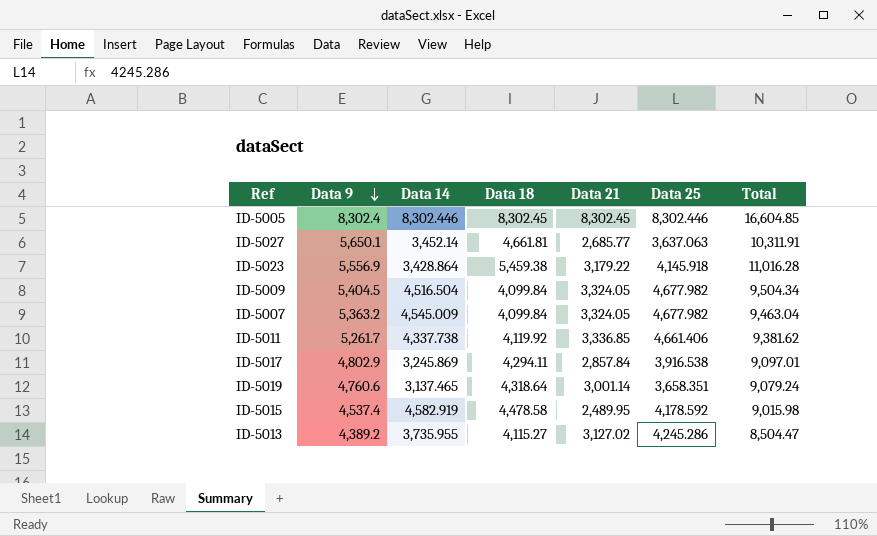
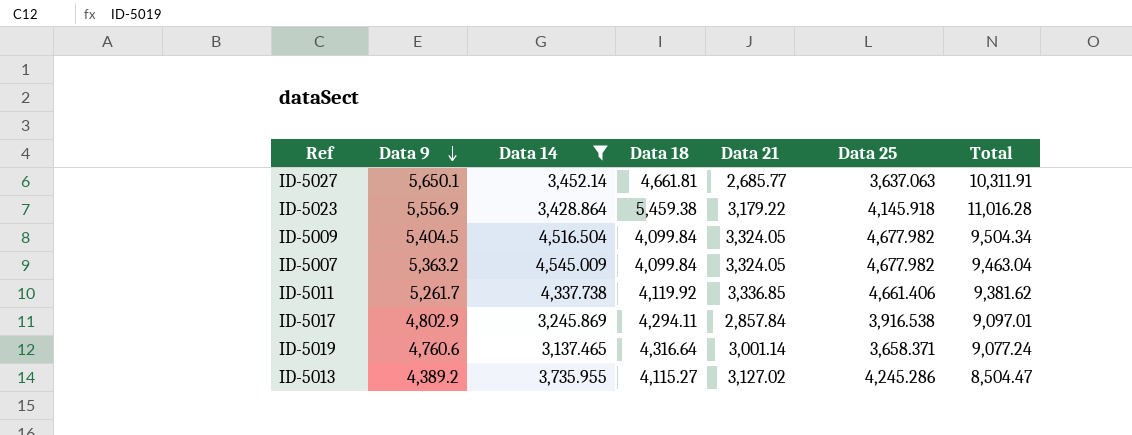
filter: none -> Data 14 <= 4,545.009
ID-5019 | Data 18: 4,318.64 -> 4,316.64
ID-5019 | Data 25: 3,658.351 -> 3,658.371
ID-5019 | Total: 9,079.24 -> 9,077.24

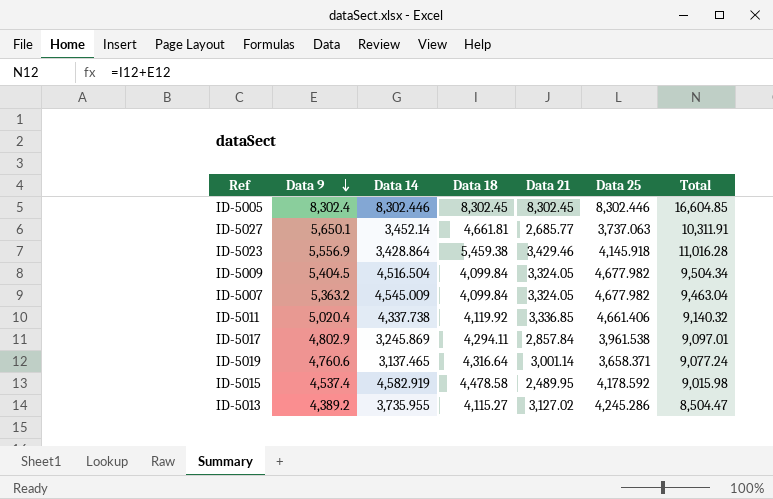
filter: Data 14 <= 4,545.009 -> none
ID-5027 | Data 25: 3,637.063 -> 3,737.063
ID-5023 | Data 21: 3,179.22 -> 3,429.46
ID-5011 | Data 9: 5,261.7 -> 5,020.4
ID-5011 | Total: 9,381.62 -> 9,140.32
ID-5017 | Data 25: 3,916.538 -> 3,961.538

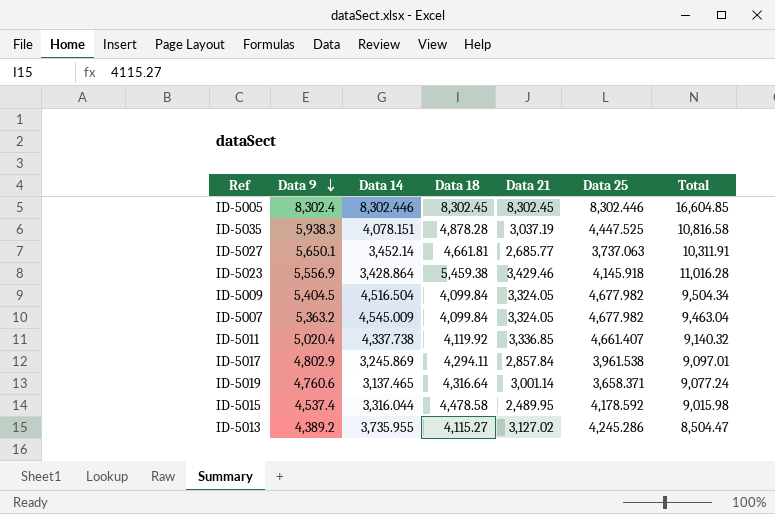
row ID-5035: none -> 5,938.3 | 4,078.151 | 4,878.28 | 3,037.19 | 4,447.525 | 10,816.58
ID-5011 | Data 25: 4,661.406 -> 4,661.407
ID-5015 | Data 14: 4,582.919 -> 3,316.044

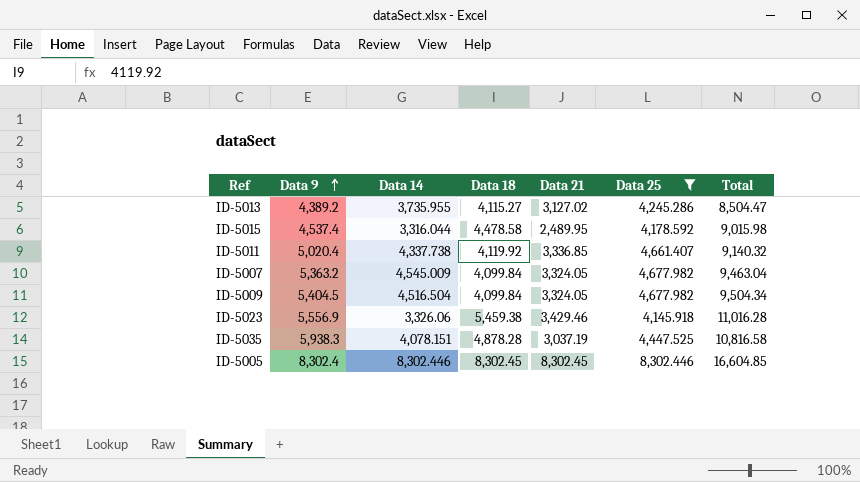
filter: none -> Data 25 >= 4,145.918
row order: Data 9 descending -> Data 9 ascending
ID-5023 | Data 14: 3,428.864 -> 3,326.06

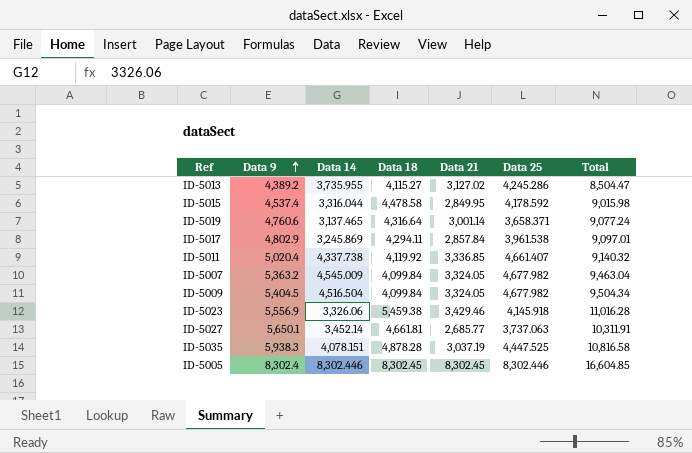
filter: Data 25 >= 4,145.918 -> none
ID-5015 | Data 21: 2,489.95 -> 2,849.95

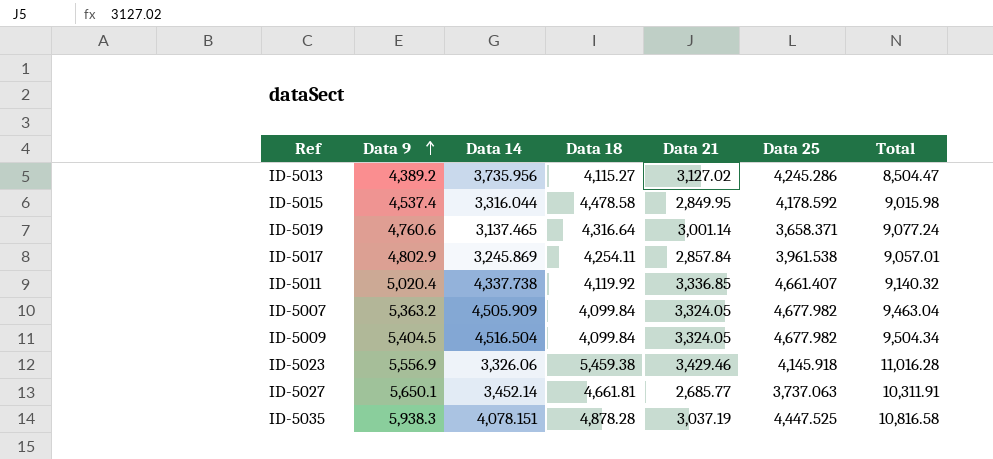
row ID-5005: 8,302.4 | 8,302.446 | 8,302.45 | 8,302.45 | 8,302.446 | 16,604.85 -> none
ID-5013 | Data 14: 3,735.955 -> 3,735.956
ID-5017 | Data 18: 4,294.11 -> 4,254.11
ID-5017 | Total: 9,097.01 -> 9,057.01
ID-5007 | Data 14: 4,545.009 -> 4,505.909

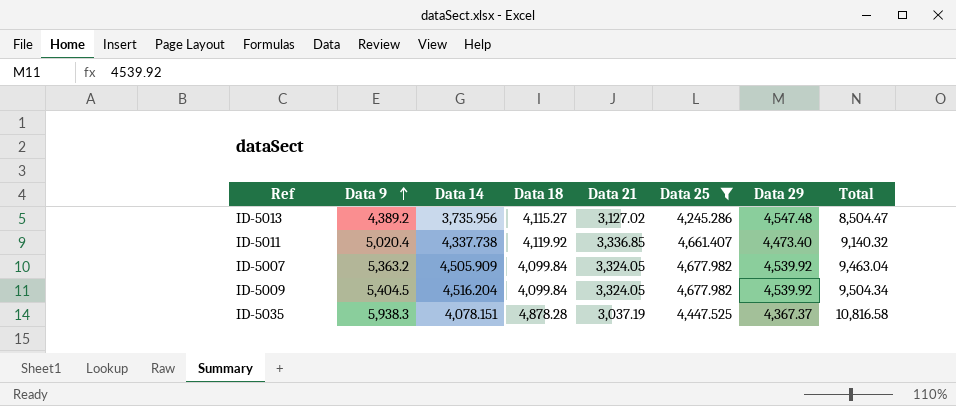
filter: none -> Data 25 >= 4,245.286
column Data 29 | position: none -> 7
ID-5009 | Data 14: 4,516.504 -> 4,516.204

